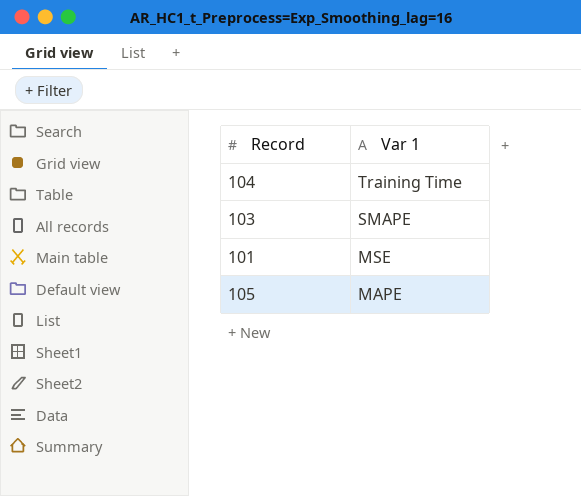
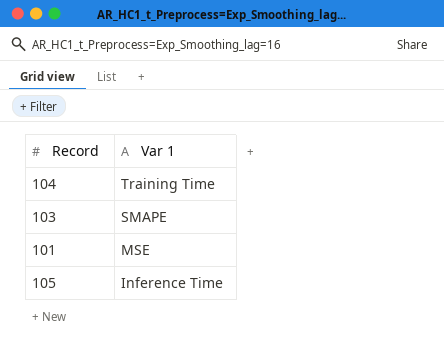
105 | Var 1: MAPE -> Inference Time

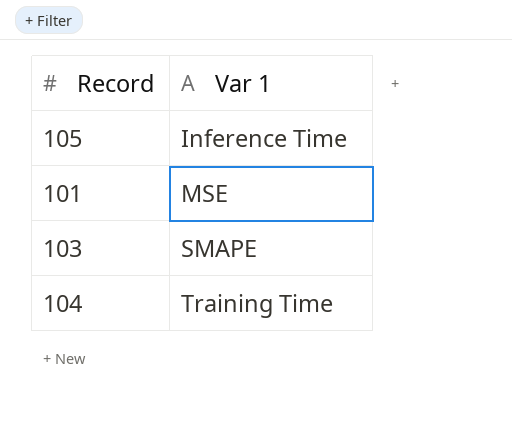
row order: Var 1 descending -> Var 1 ascending

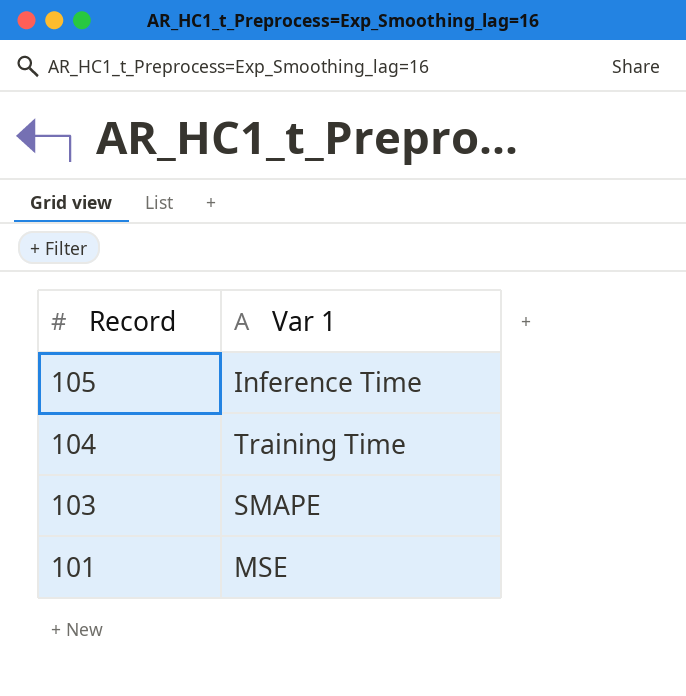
row order: Var 1 ascending -> Record descending

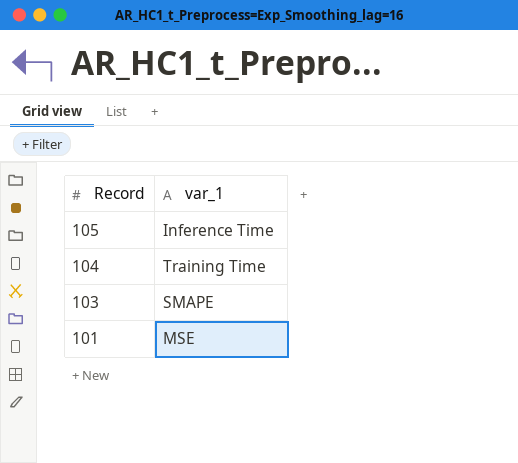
column name: Var 1 -> var_1

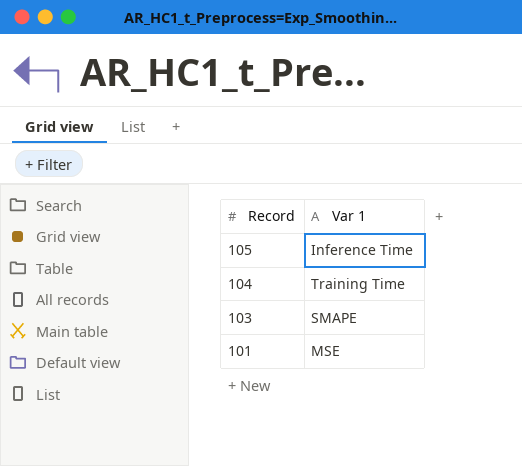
column name: var_1 -> Var 1

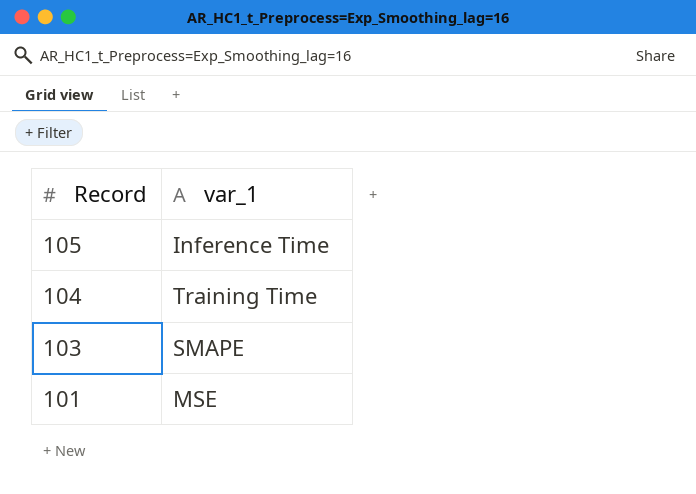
column name: Var 1 -> var_1

